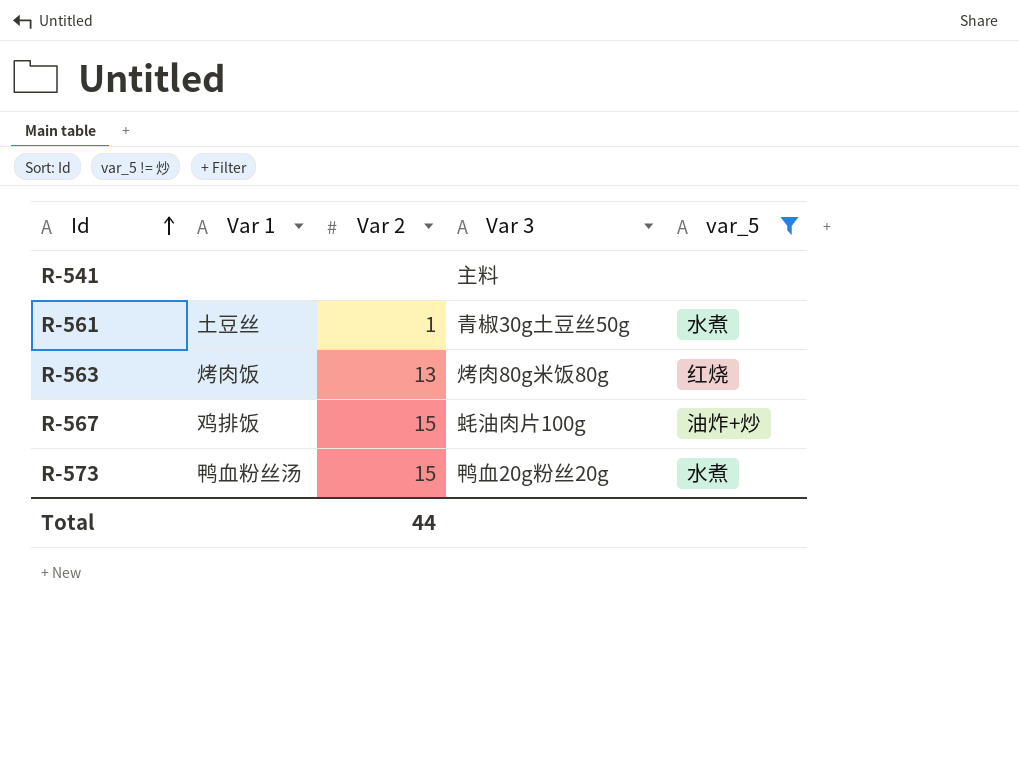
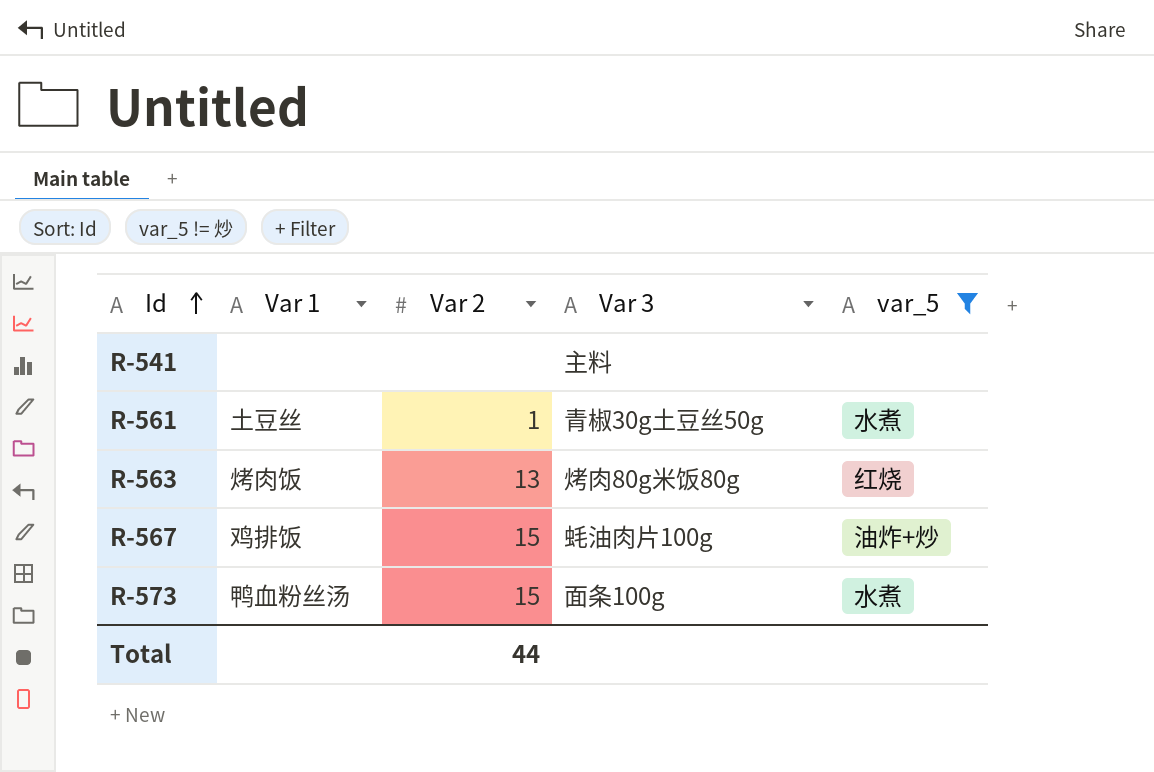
R-573 | Var 3: 鸭血20g粉丝20g -> 面条100g

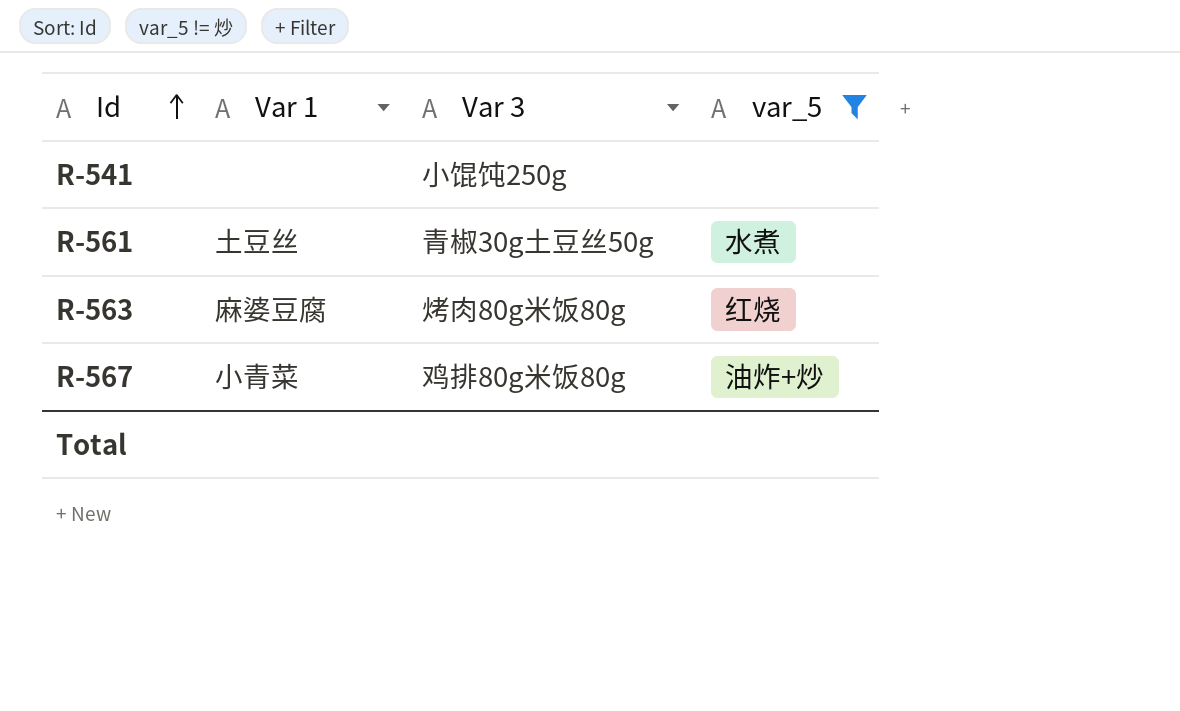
column Var 2 | position: 3 -> none
row R-573: 鸭血粉丝汤 | 15 | 面条100g | 水煮 -> none
R-541 | Var 3: 主料 -> 小馄饨250g
R-563 | Var 1: 烤肉饭 -> 麻婆豆腐
R-567 | Var 1: 鸡排饭 -> 小青菜
R-567 | Var 3: 蚝油肉片100g -> 鸡排80g米饭80g

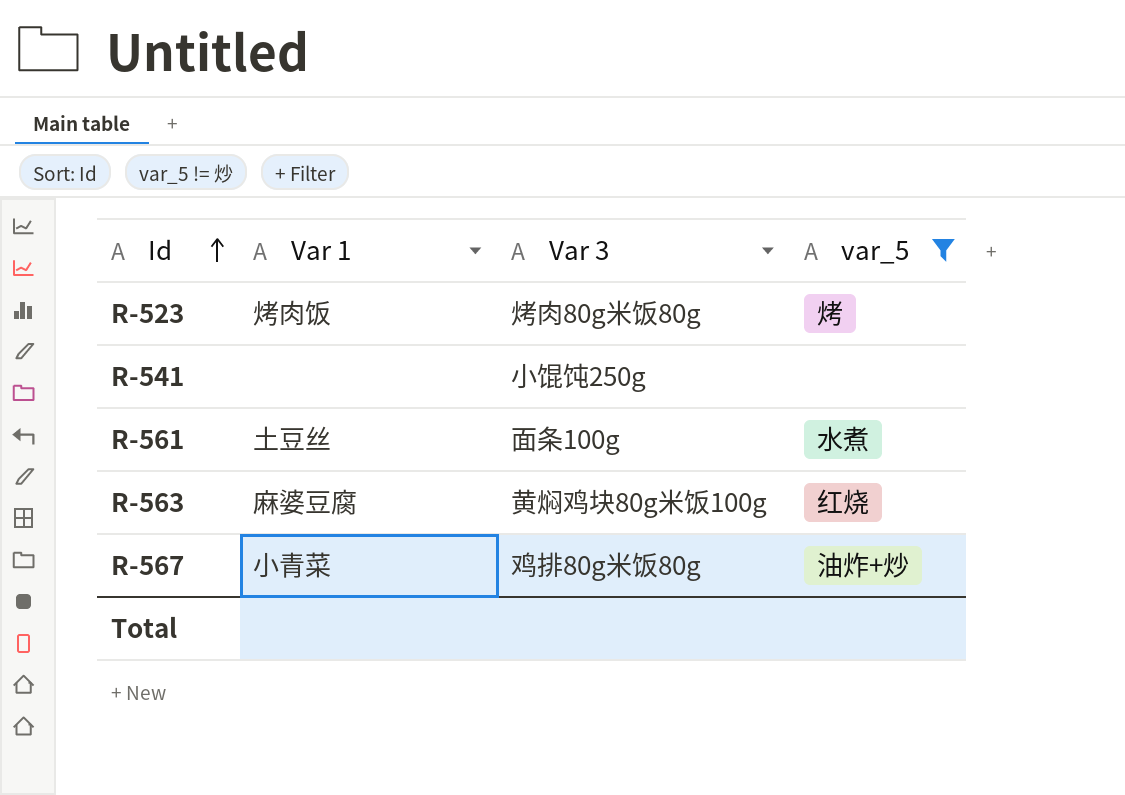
row R-523: none -> 烤肉饭 | 烤肉80g米饭80g | 烤
R-561 | Var 3: 青椒30g土豆丝50g -> 面条100g
R-563 | Var 3: 烤肉80g米饭80g -> 黄焖鸡块80g米饭100g

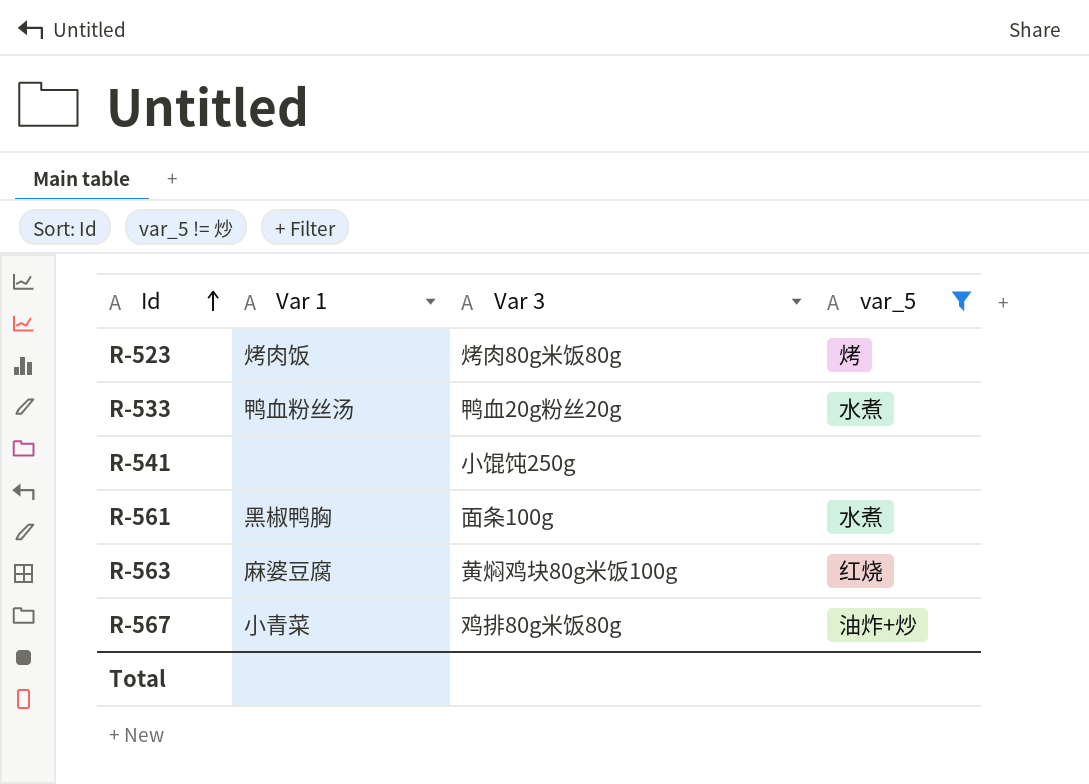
row R-533: none -> 鸭血粉丝汤 | 鸭血20g粉丝20g | 水煮
R-561 | Var 1: 土豆丝 -> 黑椒鸭胸

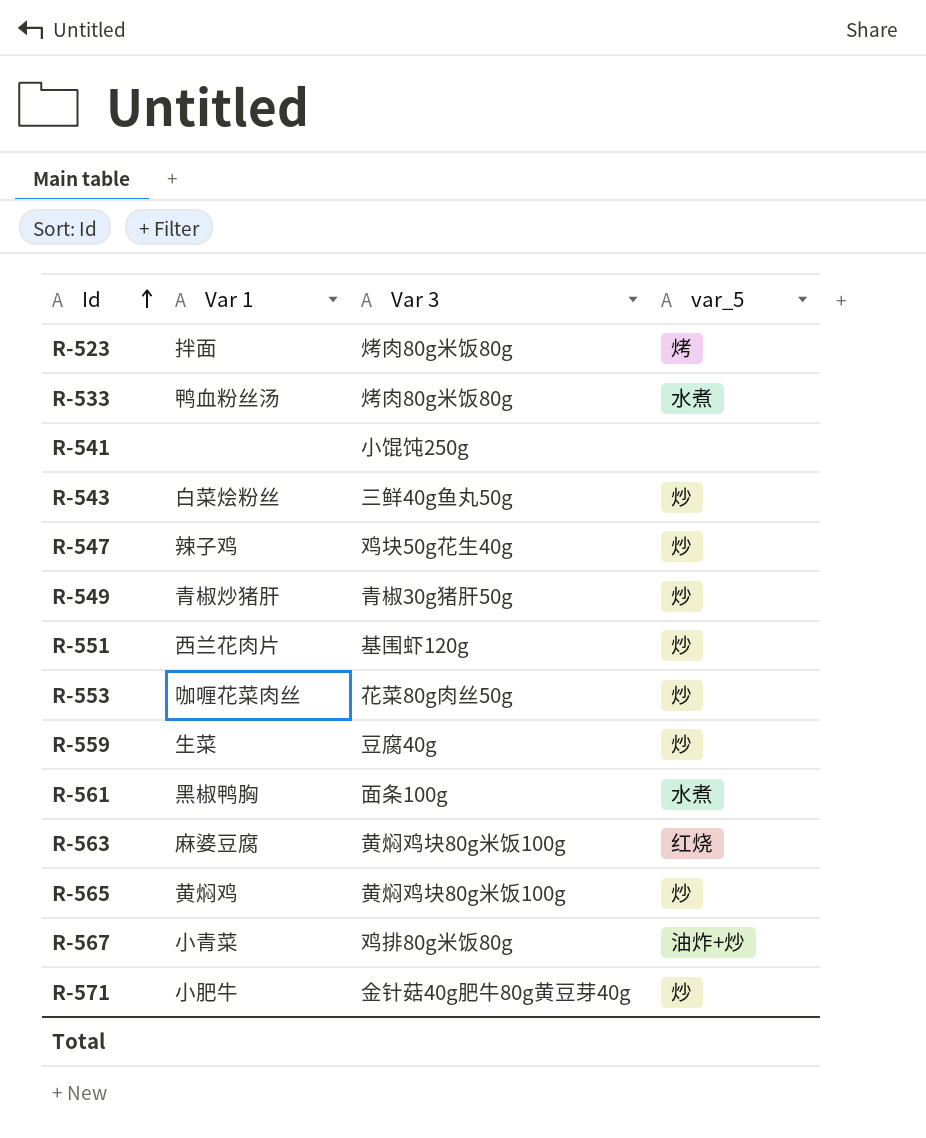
filter: var_5 != 炒 -> none
R-523 | Var 1: 烤肉饭 -> 拌面
R-533 | Var 3: 鸭血20g粉丝20g -> 烤肉80g米饭80g

